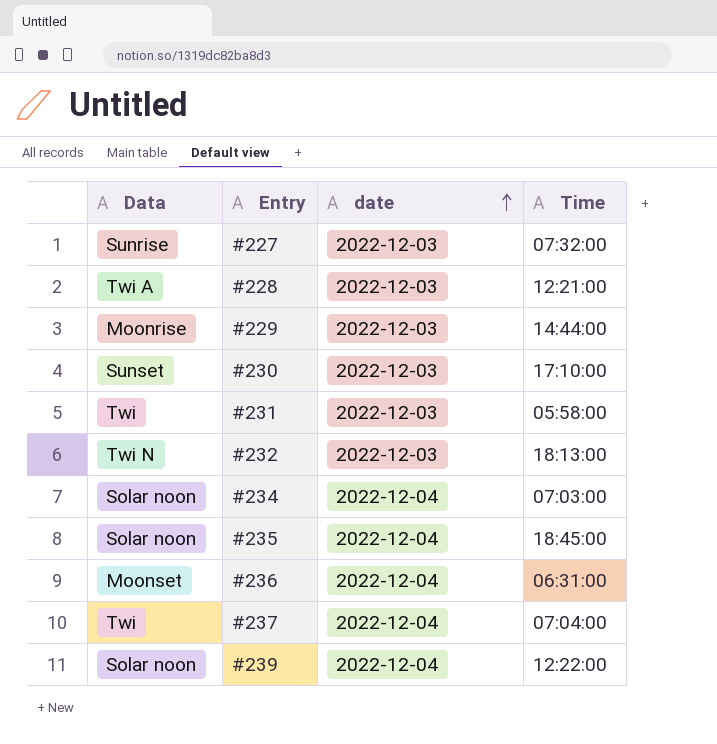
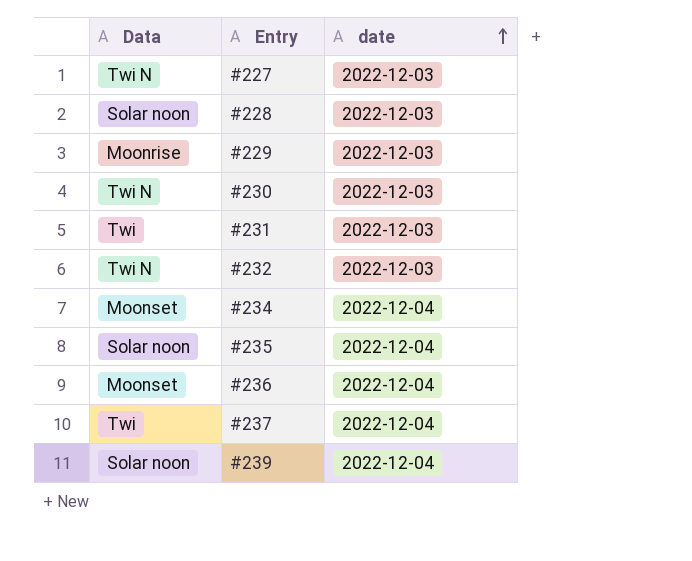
column Time | position: 4 -> none
#227 | Data: Sunrise -> Twi N
#228 | Data: Twi A -> Solar noon
#230 | Data: Sunset -> Twi N
#234 | Data: Solar noon -> Moonset

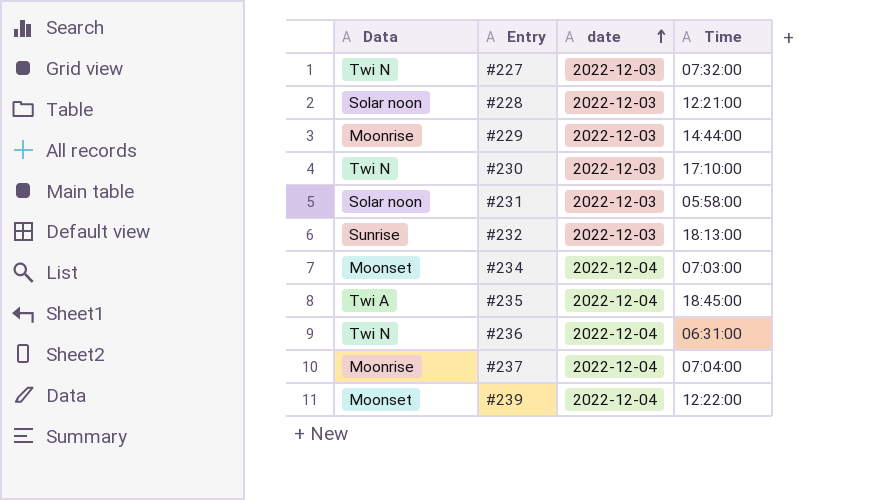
column Time | position: none -> 4
#231 | Data: Twi -> Solar noon
#232 | Data: Twi N -> Sunrise
#235 | Data: Solar noon -> Twi A
#236 | Data: Moonset -> Twi N
#237 | Data: Twi -> Moonrise
#239 | Data: Solar noon -> Moonset

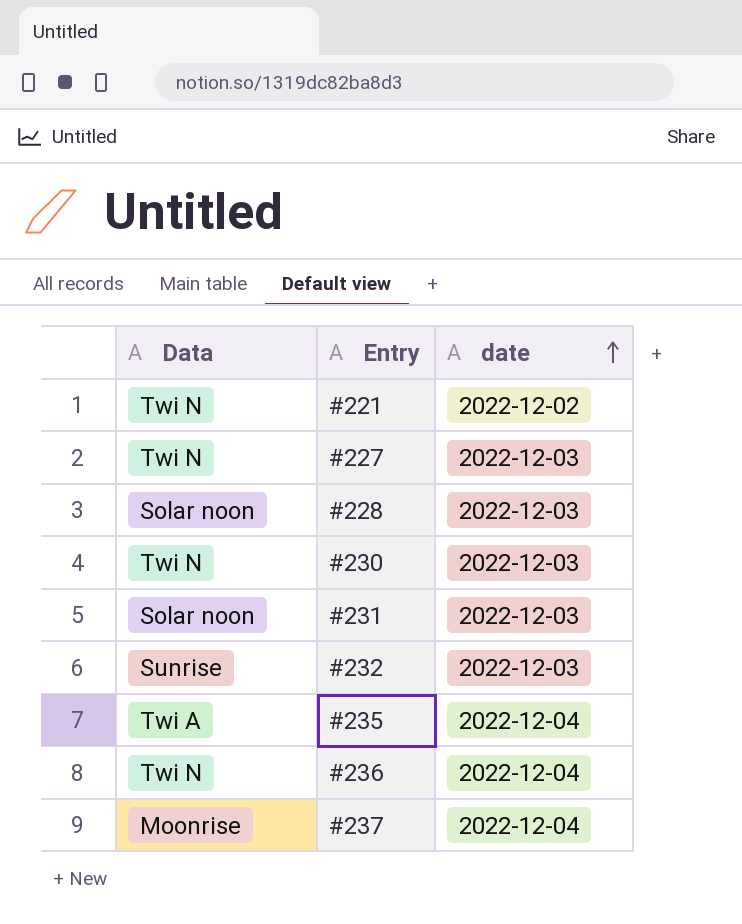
column Time | position: 4 -> none
row #229: Moonrise | 2022-12-03 | 14:44:00 -> none
row #234: Moonset | 2022-12-04 | 07:03:00 -> none
row #239: Moonset | 2022-12-04 | 12:22:00 -> none
row #221: none -> Twi N | 2022-12-02

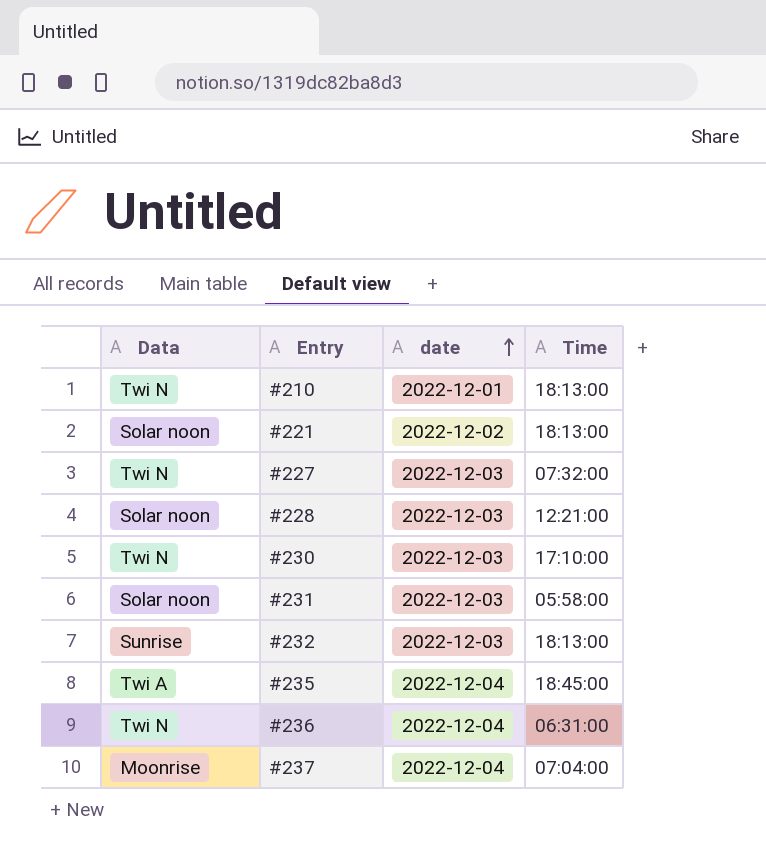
column Time | position: none -> 4
row #210: none -> Twi N | 2022-12-01 | 18:13:00
#221 | Data: Twi N -> Solar noon

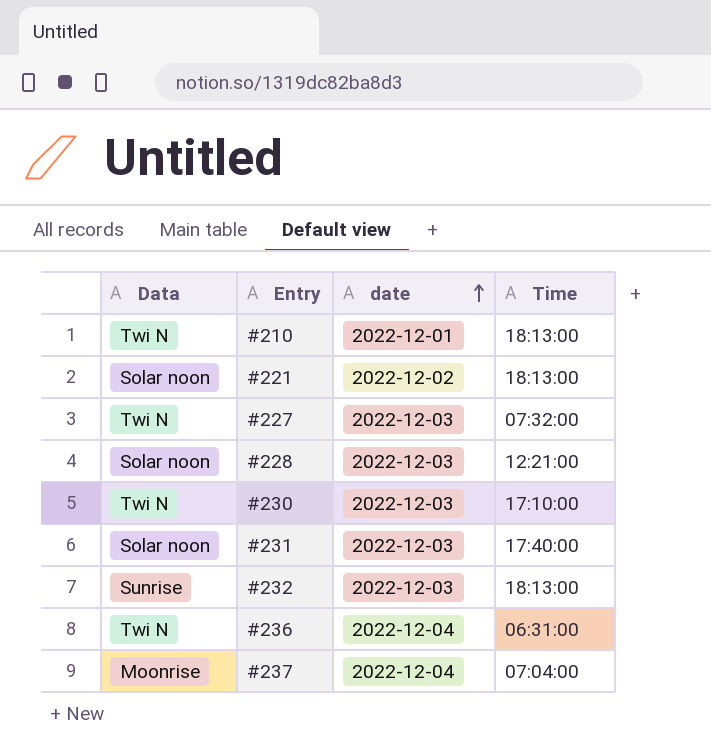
row #235: Twi A | 2022-12-04 | 18:45:00 -> none
#231 | Time: 05:58:00 -> 17:40:00

